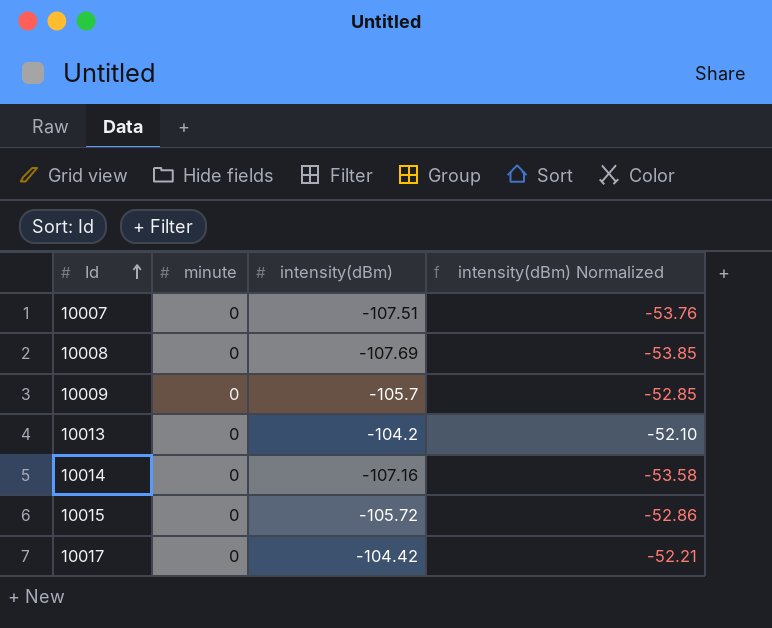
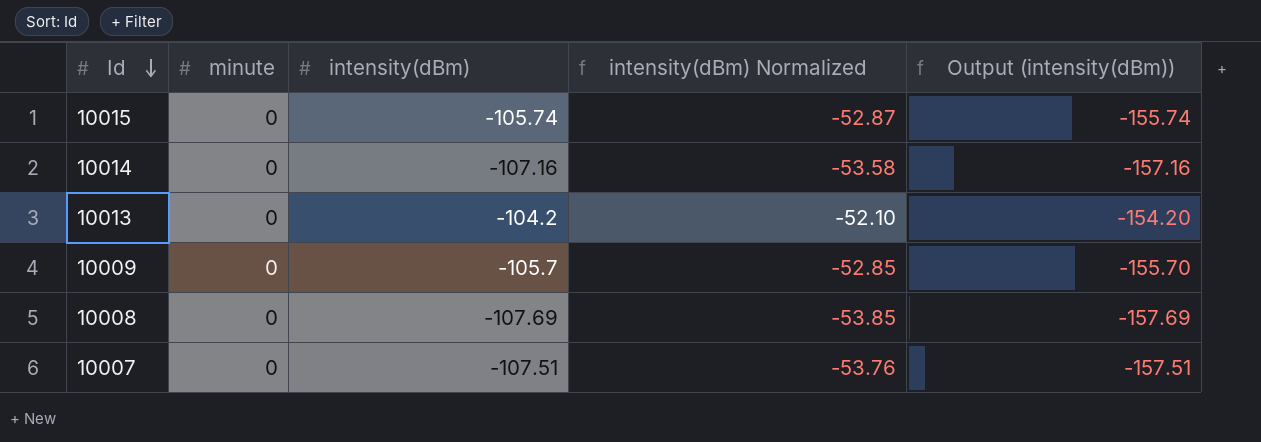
row order: Id ascending -> Id descending
column Output (intensity(dBm)) | formula: none -> [intensity(dBm)] - 50
row 10017: 0 | -104.42 | -52.21 -> none
10015 | intensity(dBm): -105.72 -> -105.74
10015 | intensity(dBm) Normalized: -52.86 -> -52.87

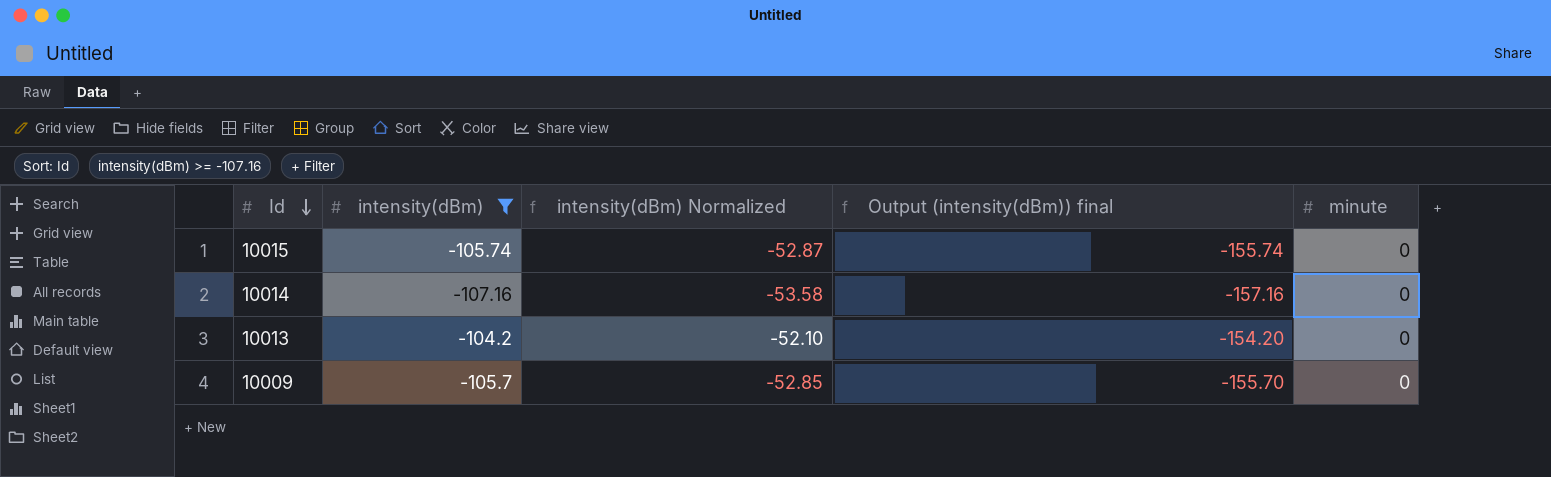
filter: none -> intensity(dBm) >= -107.16
column name: Output (intensity(dBm)) -> Output (intensity(dBm)) final
column minute | position: 2 -> 5

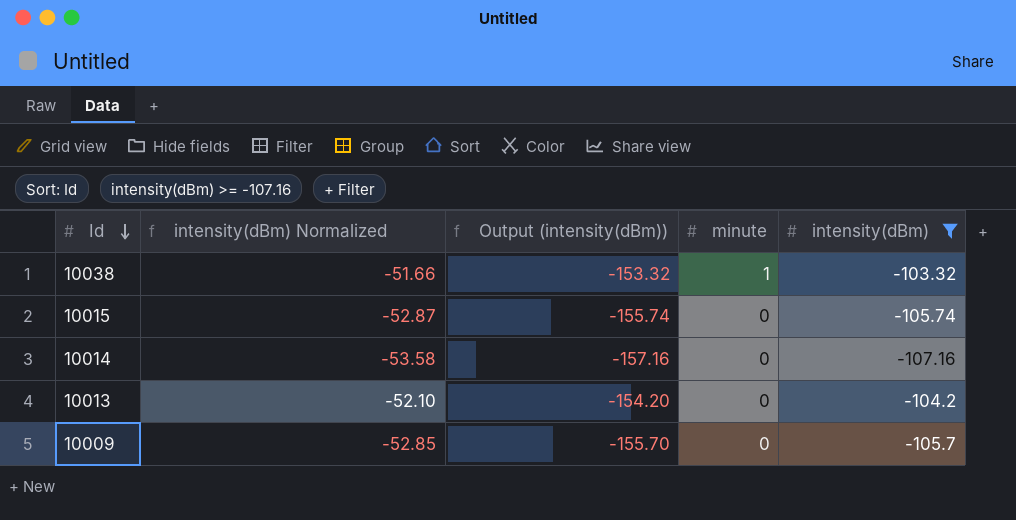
column name: Output (intensity(dBm)) final -> Output (intensity(dBm))
column intensity(dBm) | position: 2 -> 5
row 10038: none -> -51.66 | -153.32 | 1 | -103.32

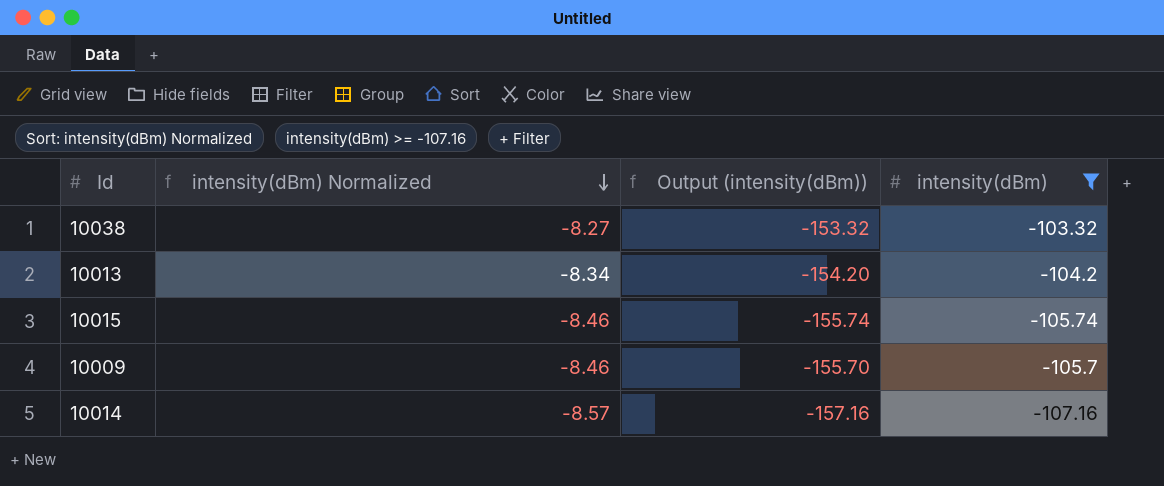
row order: Id descending -> intensity(dBm) Normalized descending
column minute | position: 4 -> none
column intensity(dBm) Normalized | formula: [intensity(dBm)] * 0.5 -> [intensity(dBm)] * 0.08

